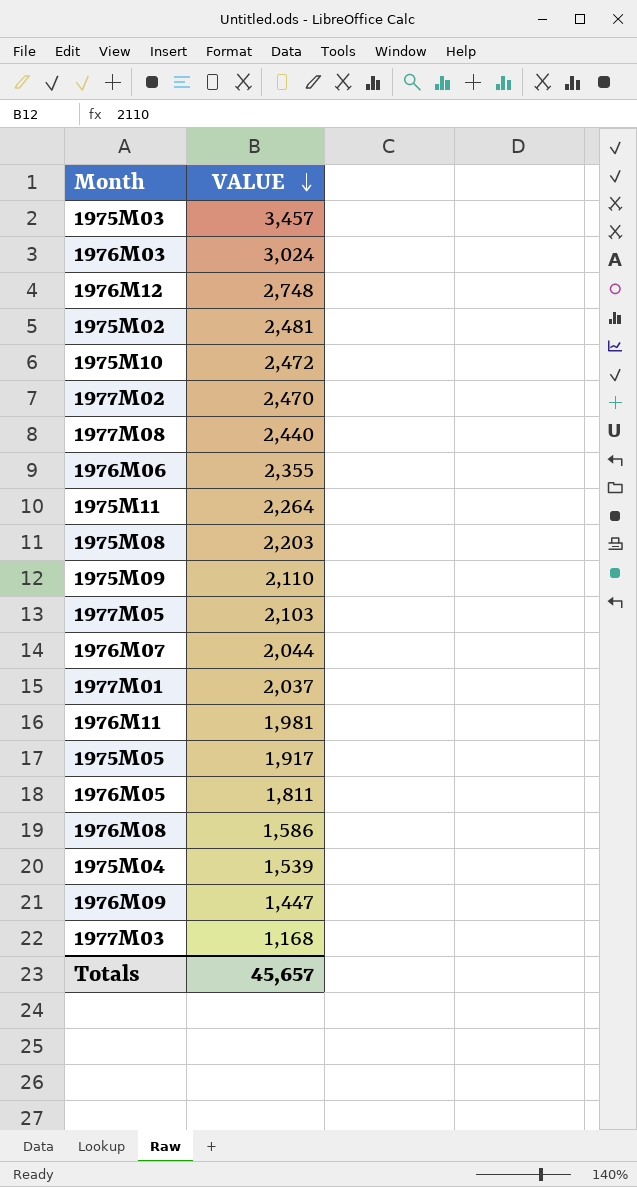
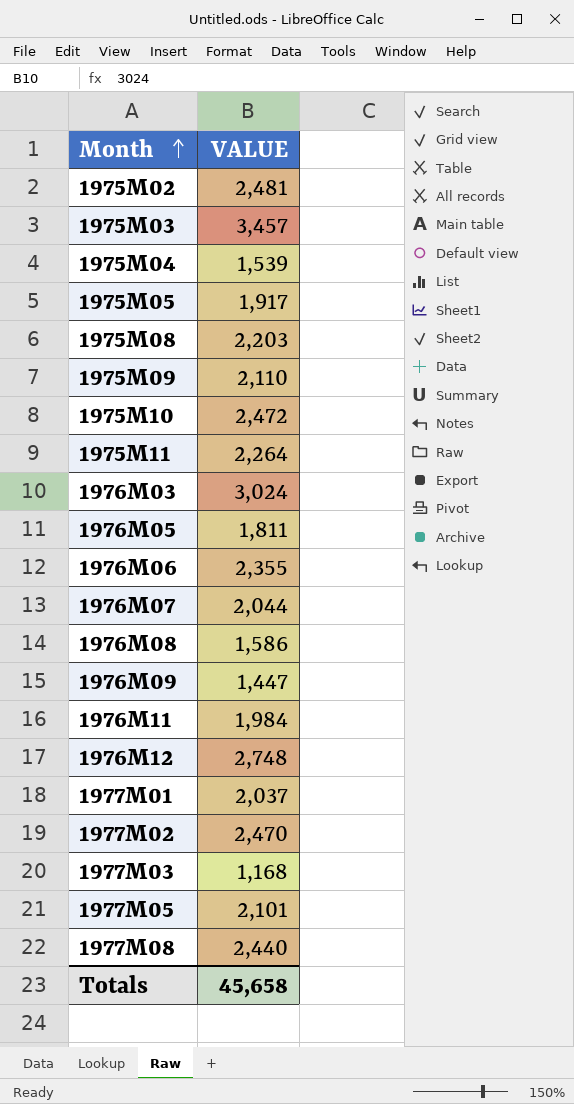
row order: VALUE descending -> Month ascending
1976M11 | VALUE: 1,981 -> 1,984
1977M05 | VALUE: 2,103 -> 2,101
Totals | VALUE: 45,657 -> 45,658

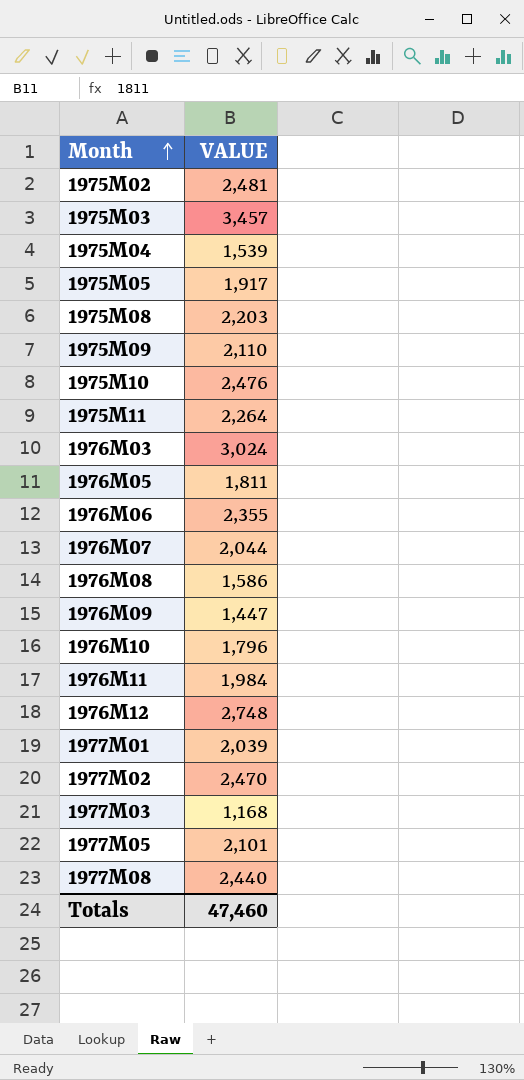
1975M10 | VALUE: 2,472 -> 2,476
row 1976M10: none -> 1,796
1977M01 | VALUE: 2,037 -> 2,039
Totals | VALUE: 45,658 -> 47,460

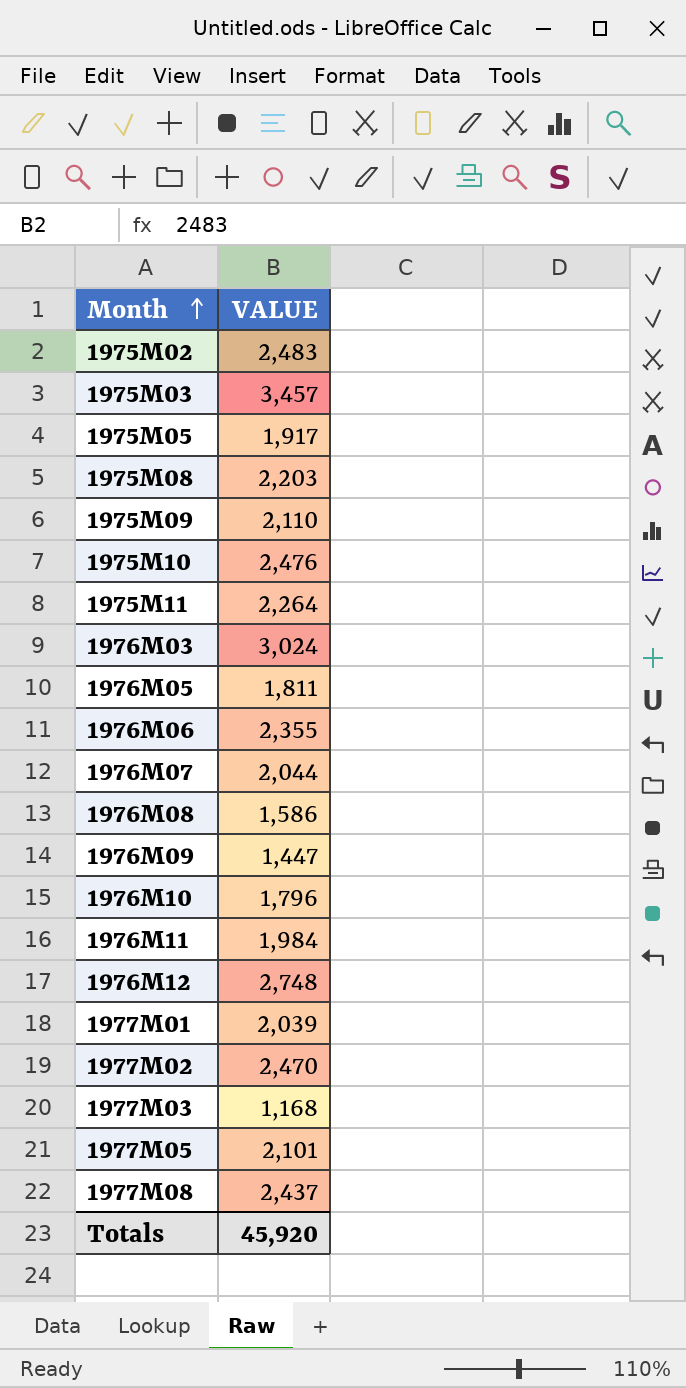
row 1975M04: 1,539 -> none
1975M02 | VALUE: 2,481 -> 2,483
1977M08 | VALUE: 2,440 -> 2,437
Totals | VALUE: 47,460 -> 45,920

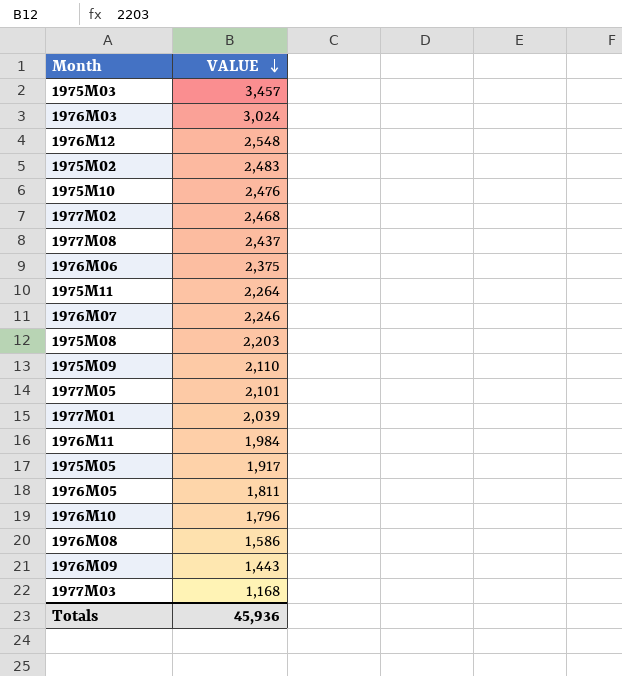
row order: Month ascending -> VALUE descending
1976M12 | VALUE: 2,748 -> 2,548
1977M02 | VALUE: 2,470 -> 2,468
1976M06 | VALUE: 2,355 -> 2,375
1976M07 | VALUE: 2,044 -> 2,246
1976M09 | VALUE: 1,447 -> 1,443
Totals | VALUE: 45,920 -> 45,936

